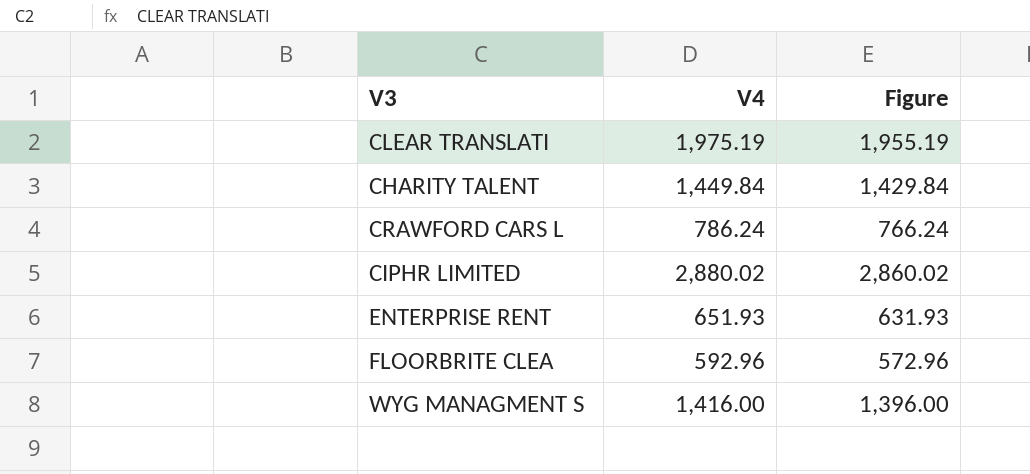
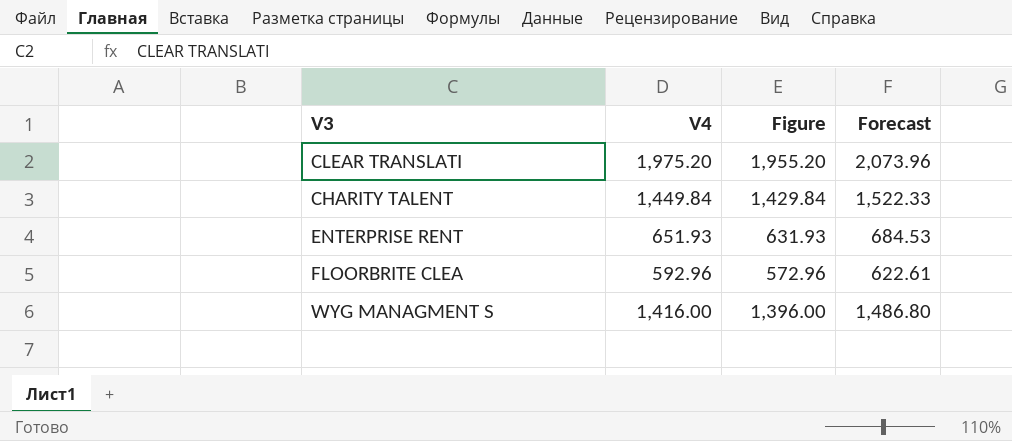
column Forecast | formula: none -> [V4] * 1.05
row CRAWFORD CARS L: 786.24 | 766.24 -> none
row CIPHR LIMITED: 2,880.02 | 2,860.02 -> none
CLEAR TRANSLATI | V4: 1,975.19 -> 1,975.20
CLEAR TRANSLATI | Figure: 1,955.19 -> 1,955.20

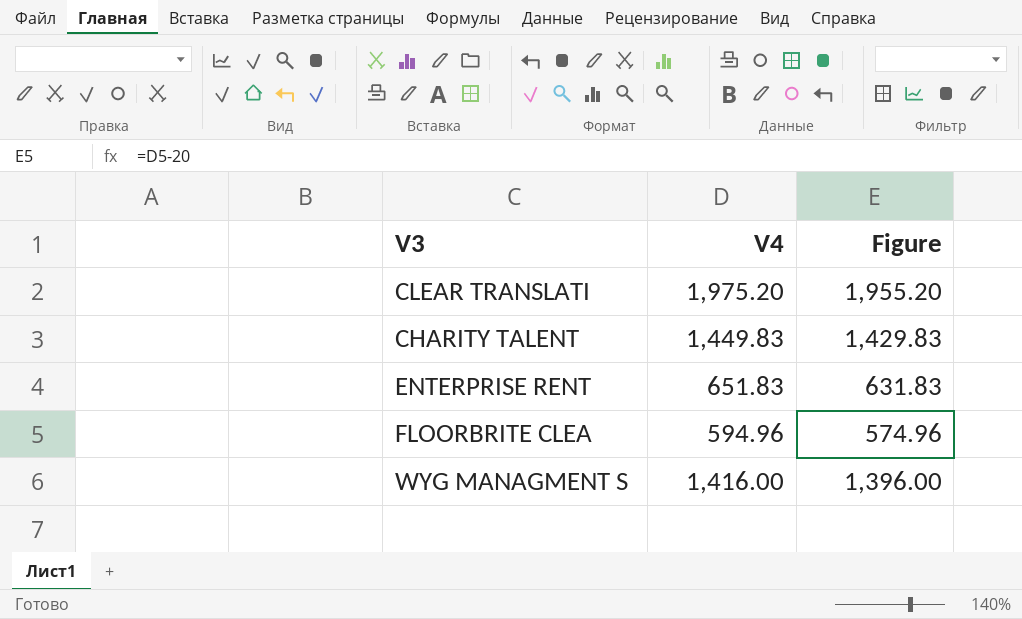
column Forecast | formula: [V4] * 1.05 -> none
CHARITY TALENT | V4: 1,449.84 -> 1,449.83
CHARITY TALENT | Figure: 1,429.84 -> 1,429.83
ENTERPRISE RENT | V4: 651.93 -> 651.83
ENTERPRISE RENT | Figure: 631.93 -> 631.83
FLOORBRITE CLEA | V4: 592.96 -> 594.96
FLOORBRITE CLEA | Figure: 572.96 -> 574.96

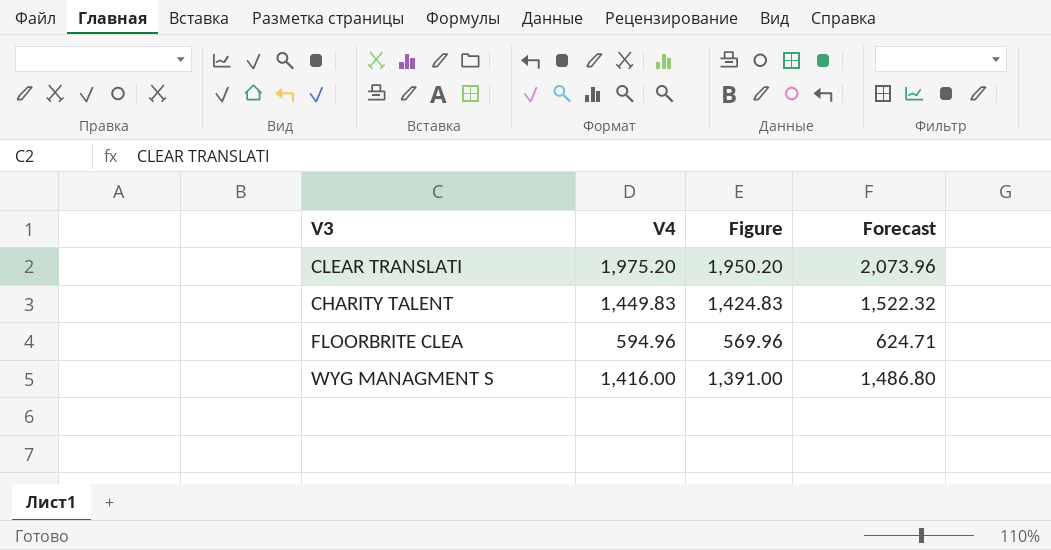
column Figure | formula: [V4] - 20 -> [V4] - 25
column Forecast | formula: none -> [V4] * 1.05
row ENTERPRISE RENT: 651.83 | 631.83 -> none

